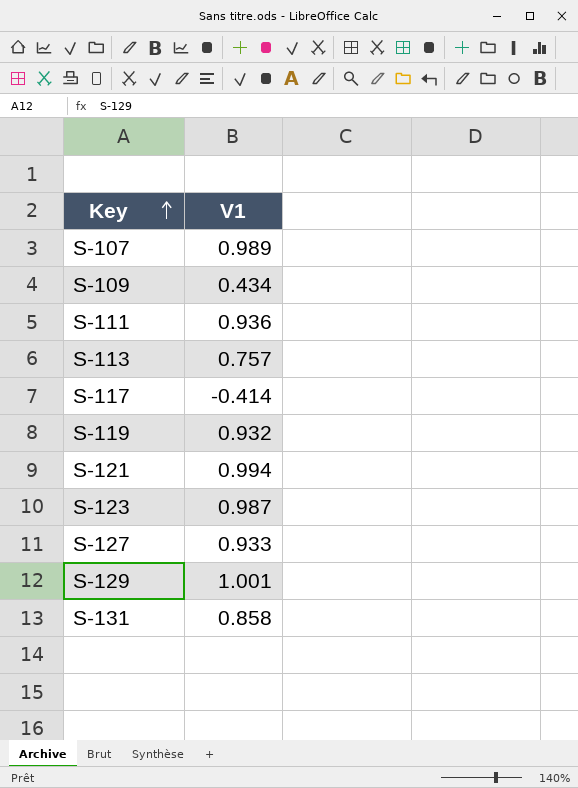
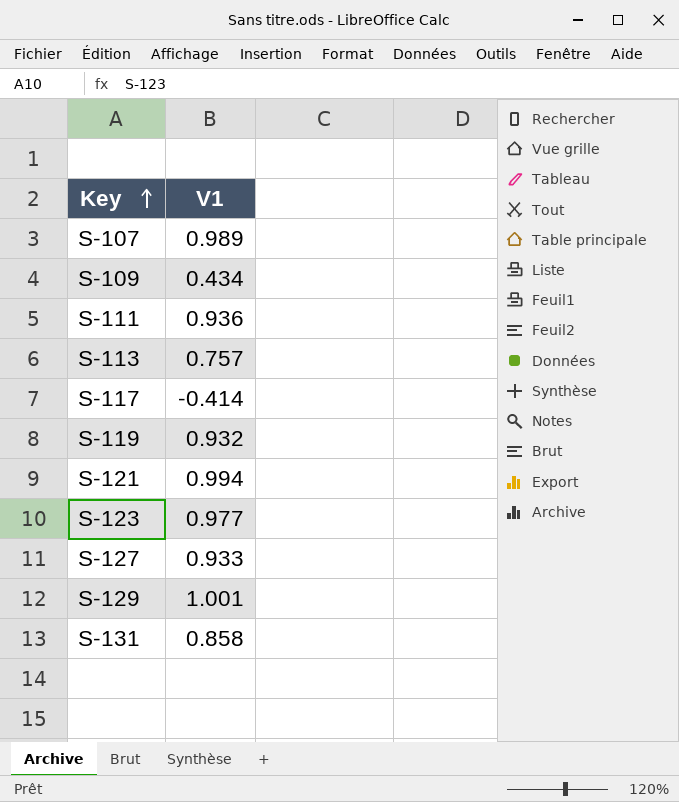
S-123 | V1: 0.987 -> 0.977

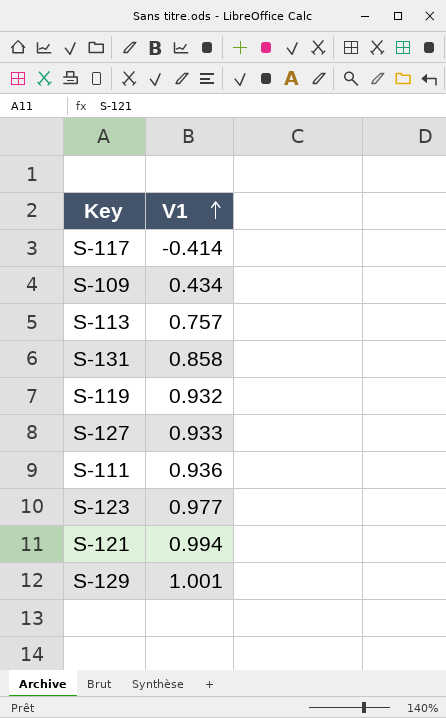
row order: Key ascending -> V1 ascending
row S-107: 0.989 -> none

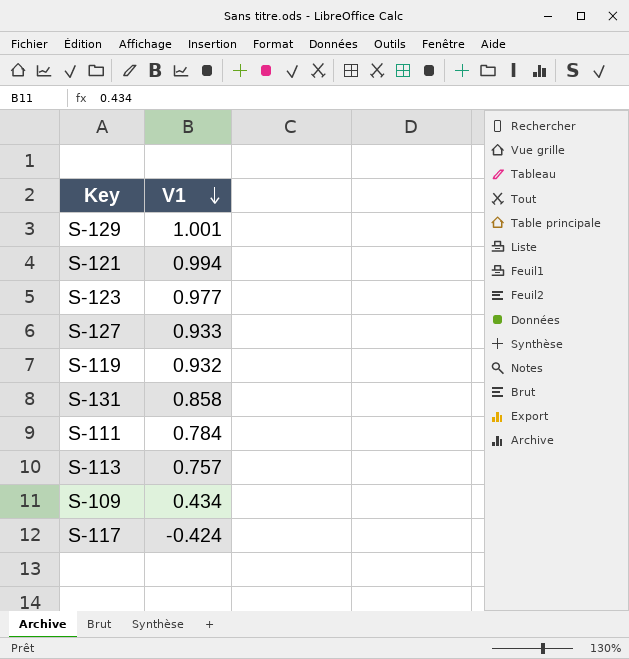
row order: V1 ascending -> V1 descending
S-111 | V1: 0.936 -> 0.784
S-117 | V1: -0.414 -> -0.424

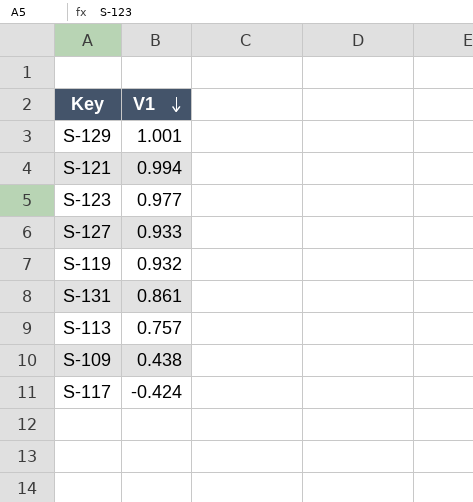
row S-111: 0.784 -> none
S-131 | V1: 0.858 -> 0.861
S-109 | V1: 0.434 -> 0.438

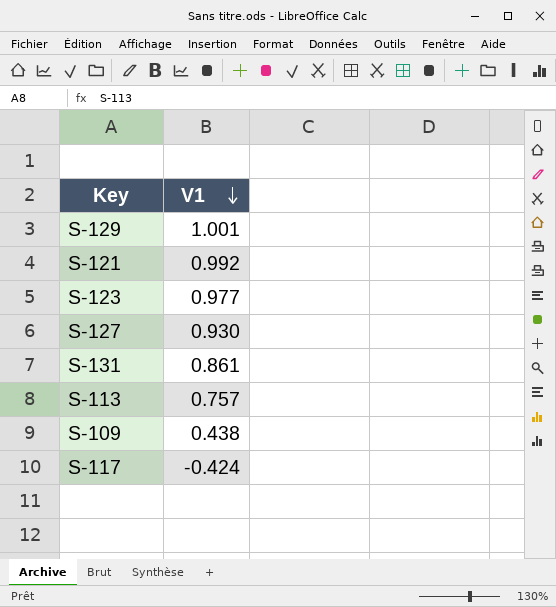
row S-119: 0.932 -> none
S-121 | V1: 0.994 -> 0.992
S-127 | V1: 0.933 -> 0.930

